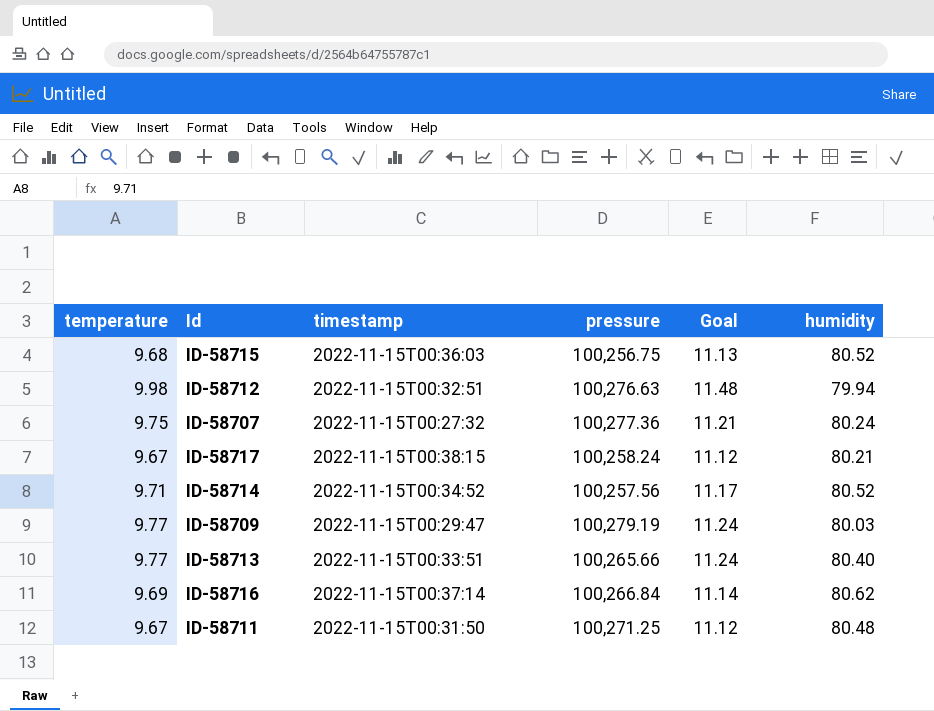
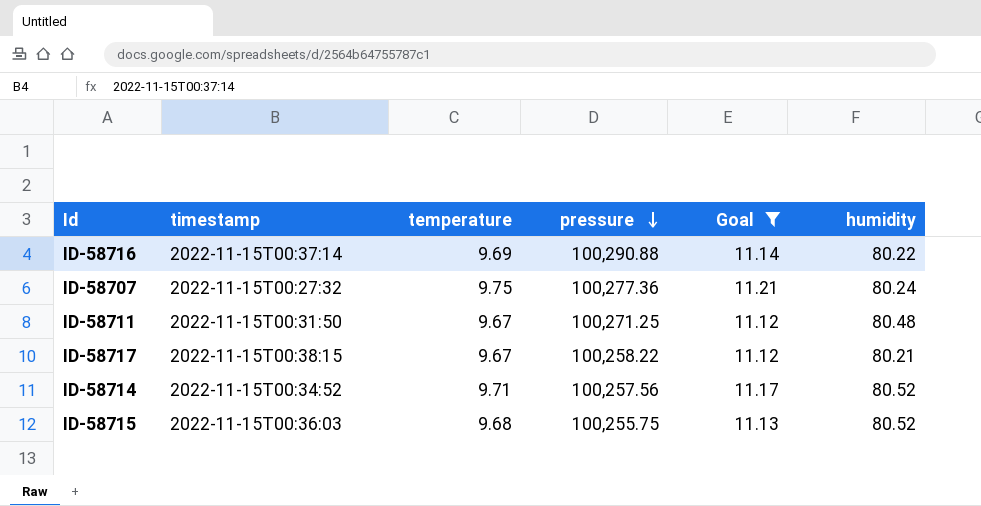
filter: none -> Goal <= 11.21
row order: none -> pressure descending
column temperature | position: 1 -> 3
ID-58716 | pressure: 100,266.84 -> 100,290.88
ID-58716 | humidity: 80.62 -> 80.22
ID-58717 | pressure: 100,258.24 -> 100,258.22
ID-58715 | pressure: 100,256.75 -> 100,255.75

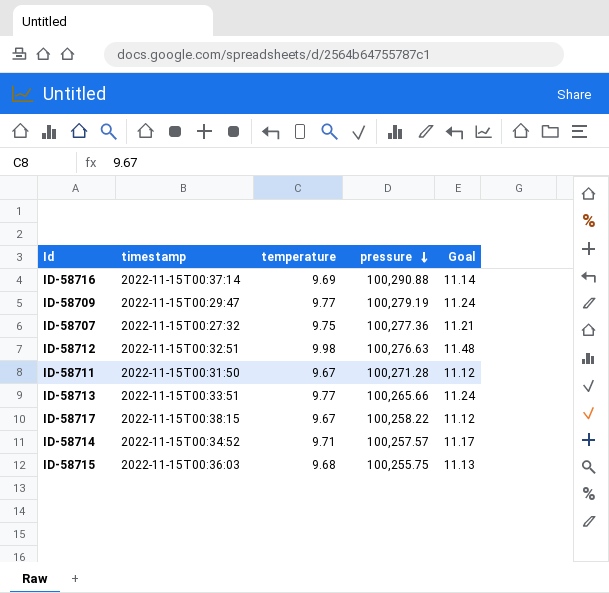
filter: Goal <= 11.21 -> none
column humidity | position: 6 -> none
ID-58711 | pressure: 100,271.25 -> 100,271.28
ID-58714 | pressure: 100,257.56 -> 100,257.57

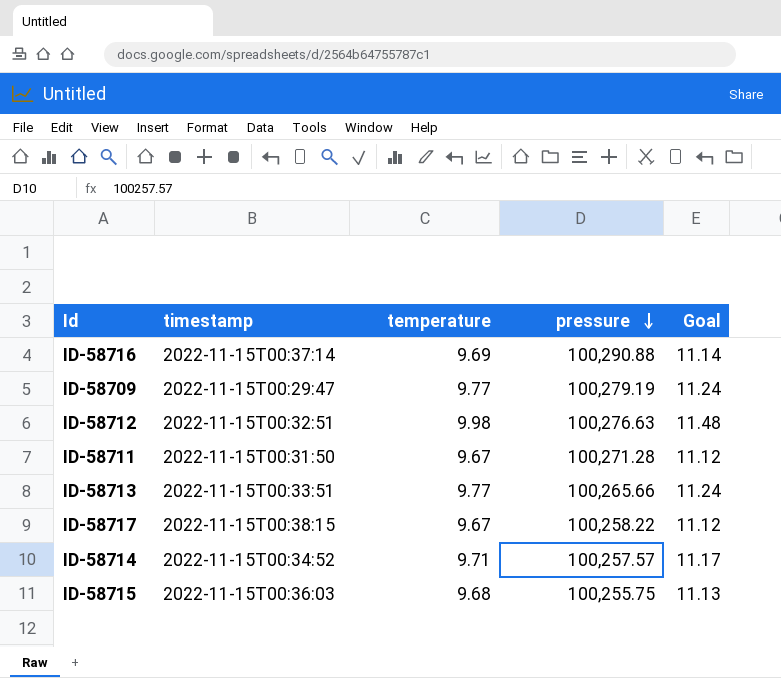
row ID-58707: 2022-11-15T00:27:32 | 9.75 | 100,277.36 | 11.21 -> none

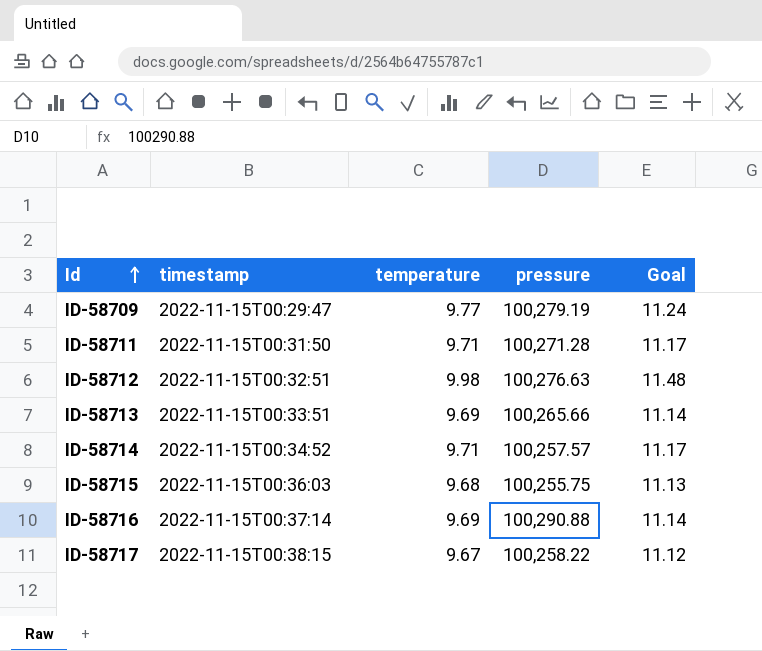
row order: pressure descending -> Id ascending
ID-58711 | temperature: 9.67 -> 9.71
ID-58711 | Goal: 11.12 -> 11.17
ID-58713 | temperature: 9.77 -> 9.69
ID-58713 | Goal: 11.24 -> 11.14

